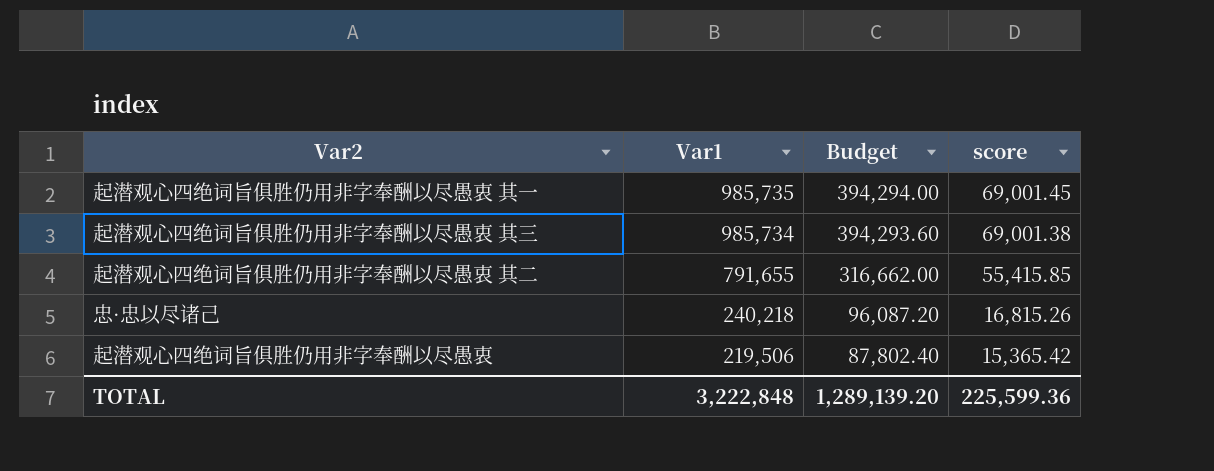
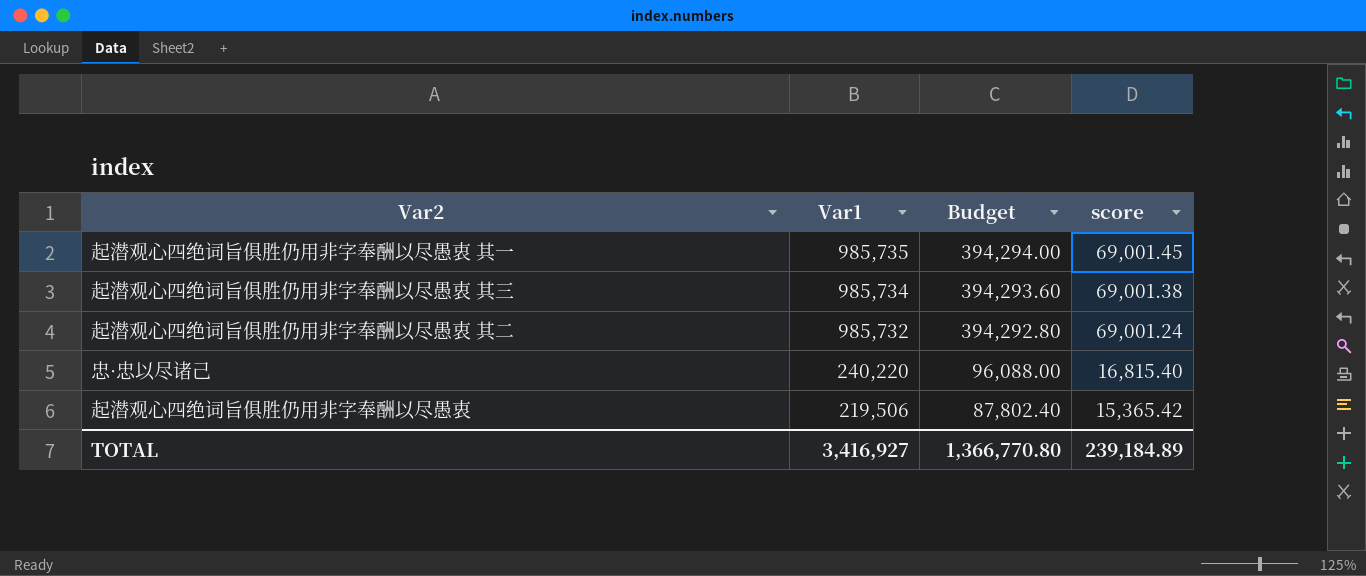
起潜观心四绝词旨俱胜仍用非字奉酬以尽愚衷 其二 | Var1: 791,655 -> 985,732
起潜观心四绝词旨俱胜仍用非字奉酬以尽愚衷 其二 | Budget: 316,662.00 -> 394,292.80
起潜观心四绝词旨俱胜仍用非字奉酬以尽愚衷 其二 | score: 55,415.85 -> 69,001.24
忠·忠以尽诸己 | Var1: 240,218 -> 240,220
忠·忠以尽诸己 | Budget: 96,087.20 -> 96,088.00
忠·忠以尽诸己 | score: 16,815.26 -> 16,815.40
TOTAL | Var1: 3,222,848 -> 3,416,927
TOTAL | Budget: 1,289,139.20 -> 1,366,770.80
TOTAL | score: 225,599.36 -> 239,184.89

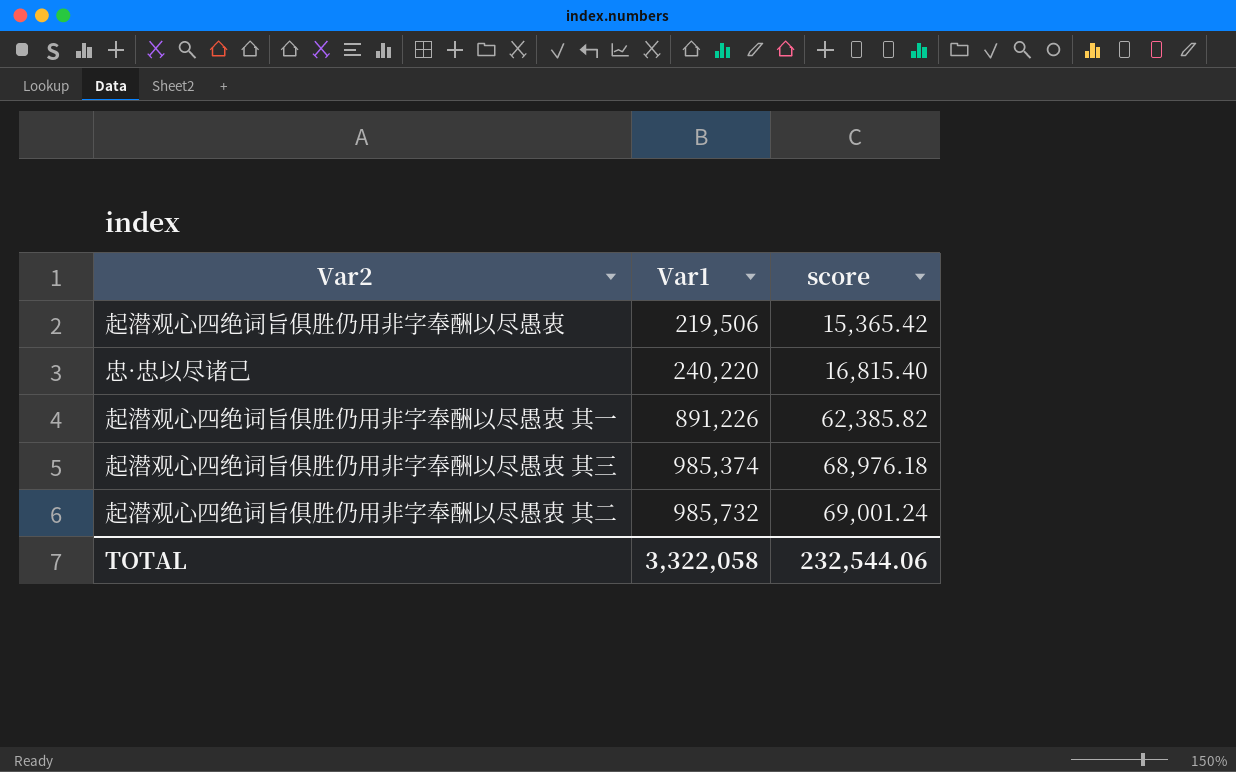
row order: Var1 descending -> Var1 ascending
column Budget | formula: [Var1] * 0.4 -> none
起潜观心四绝词旨俱胜仍用非字奉酬以尽愚衷 其一 | Var1: 985,735 -> 891,226
起潜观心四绝词旨俱胜仍用非字奉酬以尽愚衷 其一 | score: 69,001.45 -> 62,385.82
起潜观心四绝词旨俱胜仍用非字奉酬以尽愚衷 其三 | Var1: 985,734 -> 985,374
起潜观心四绝词旨俱胜仍用非字奉酬以尽愚衷 其三 | score: 69,001.38 -> 68,976.18
TOTAL | Var1: 3,416,927 -> 3,322,058
TOTAL | score: 239,184.89 -> 232,544.06

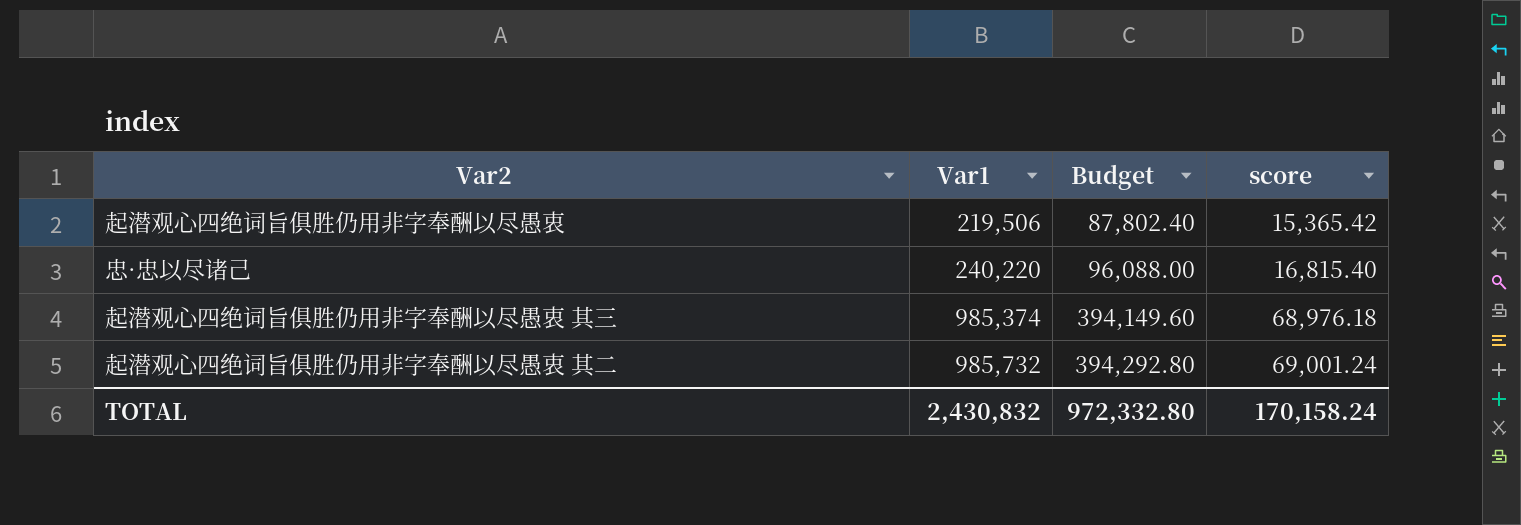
column Budget | formula: none -> [Var1] * 0.4
row 起潜观心四绝词旨俱胜仍用非字奉酬以尽愚衷 其一: 891,226 | 62,385.82 -> none
TOTAL | Var1: 3,322,058 -> 2,430,832
TOTAL | score: 232,544.06 -> 170,158.24

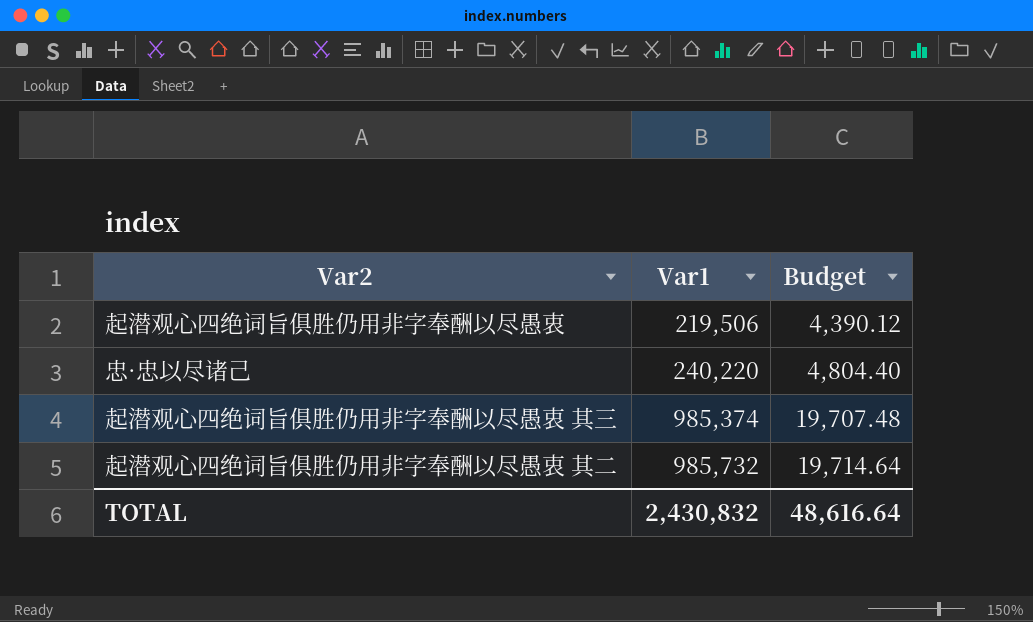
column score | formula: [Var1] * 0.07 -> none
column Budget | formula: [Var1] * 0.4 -> [Var1] * 0.02
TOTAL | Budget: 972,332.80 -> 48,616.64

